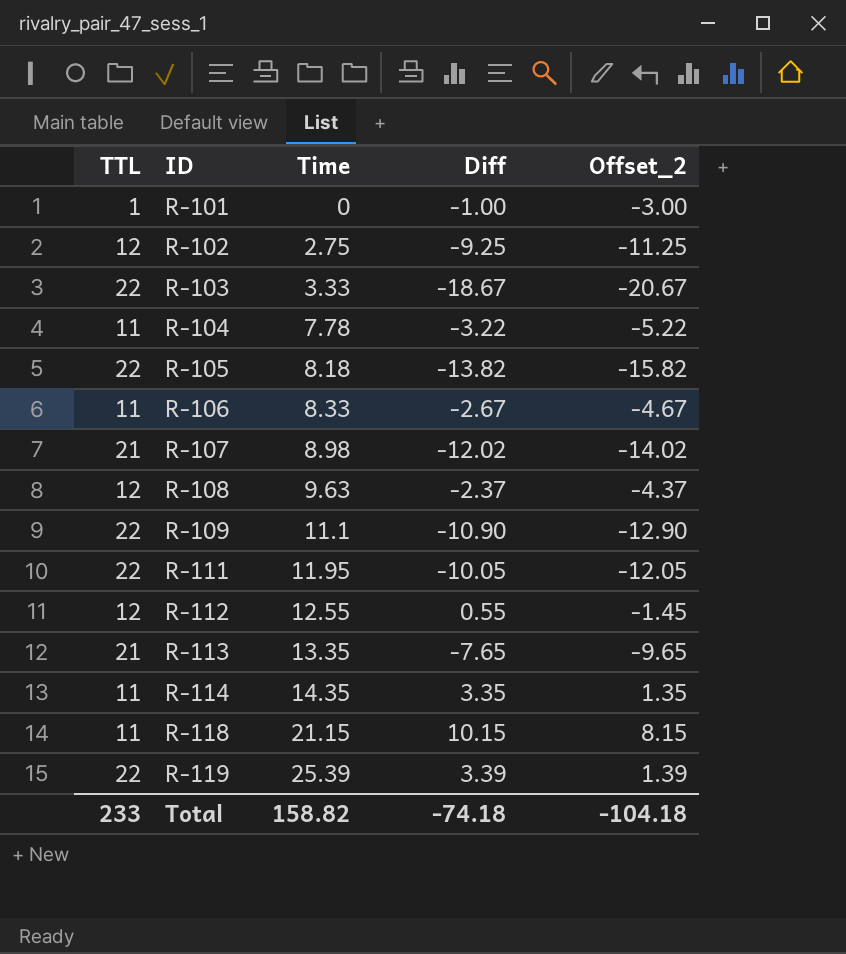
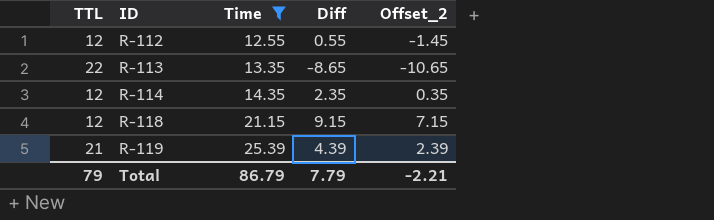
filter: none -> Time >= 12.55
R-113 | TTL: 21 -> 22
R-113 | Diff: -7.65 -> -8.65
R-113 | Offset_2: -9.65 -> -10.65
R-114 | TTL: 11 -> 12
R-114 | Diff: 3.35 -> 2.35
R-114 | Offset_2: 1.35 -> 0.35
R-118 | TTL: 11 -> 12
R-118 | Diff: 10.15 -> 9.15
R-118 | Offset_2: 8.15 -> 7.15
R-119 | TTL: 22 -> 21
R-119 | Diff: 3.39 -> 4.39
R-119 | Offset_2: 1.39 -> 2.39
Total | TTL: 233 -> 79
Total | Time: 158.82 -> 86.79
Total | Diff: -74.18 -> 7.79
Total | Offset_2: -104.18 -> -2.21

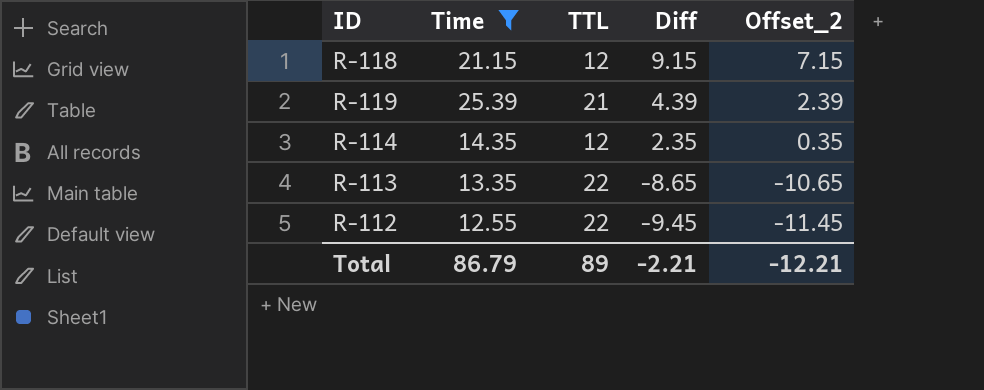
row order: ID ascending -> Diff descending
column TTL | position: 1 -> 3
R-112 | TTL: 12 -> 22
R-112 | Diff: 0.55 -> -9.45
R-112 | Offset_2: -1.45 -> -11.45
Total | TTL: 79 -> 89
Total | Diff: 7.79 -> -2.21
Total | Offset_2: -2.21 -> -12.21

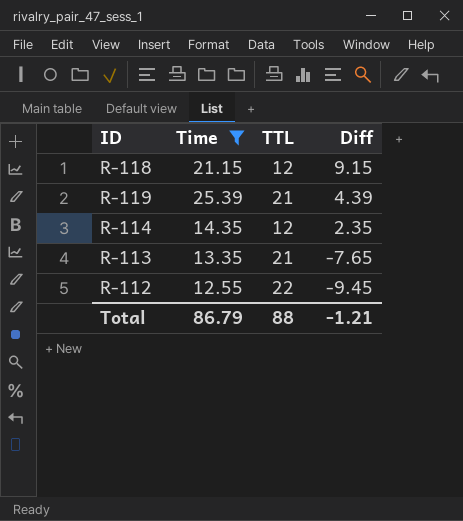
column Offset_2 | formula: [Diff] - 2 -> none
R-113 | TTL: 22 -> 21
R-113 | Diff: -8.65 -> -7.65
Total | TTL: 89 -> 88
Total | Diff: -2.21 -> -1.21

